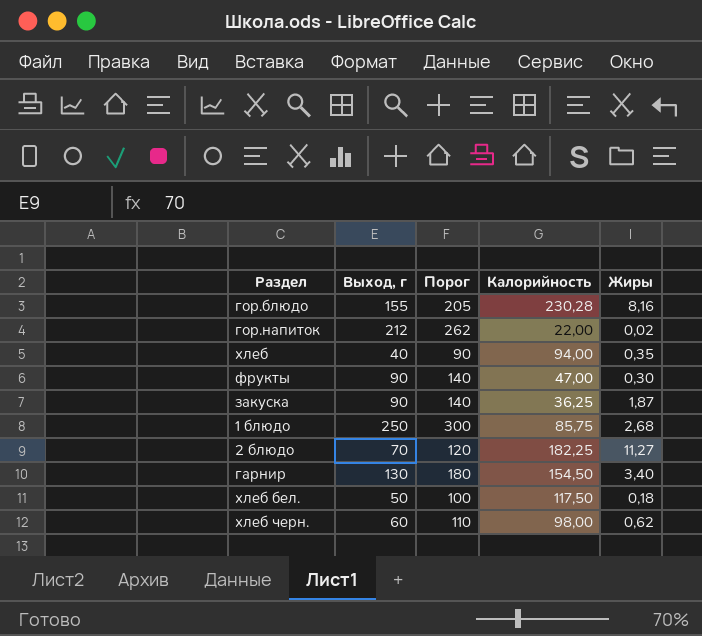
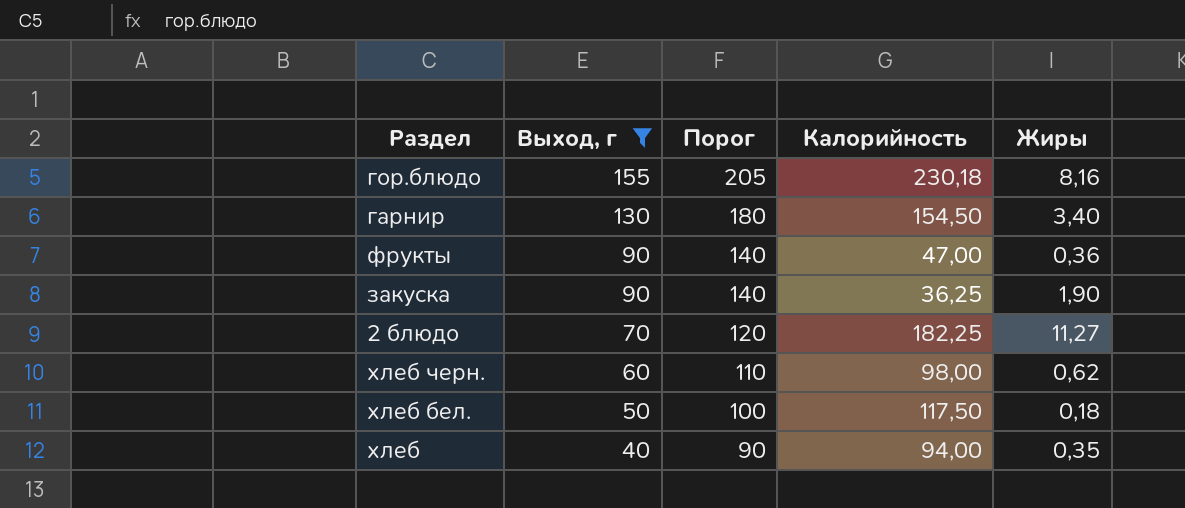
filter: none -> Выход, г <= 155
row order: none -> Выход, г descending
гор.блюдо | Калорийность: 230,28 -> 230,18
фрукты | Жиры: 0,30 -> 0,36
закуска | Жиры: 1,87 -> 1,90

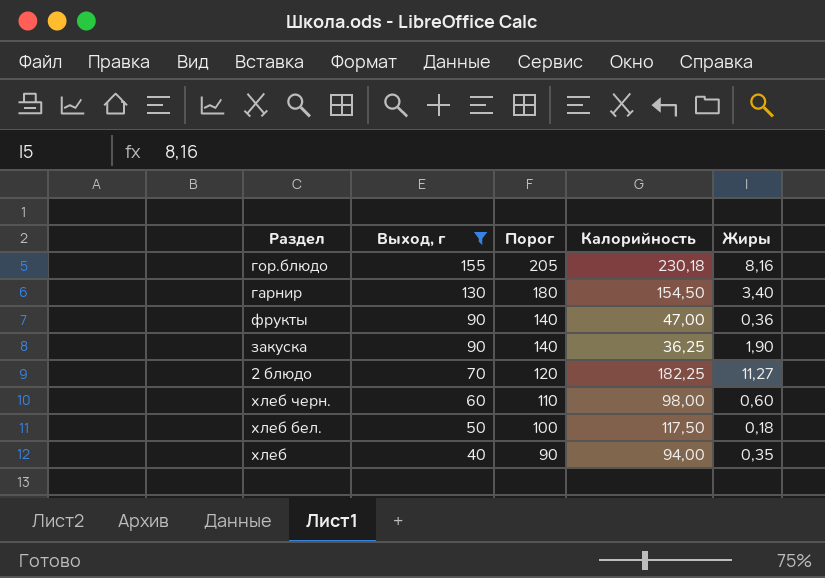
хлеб черн. | Жиры: 0,62 -> 0,60

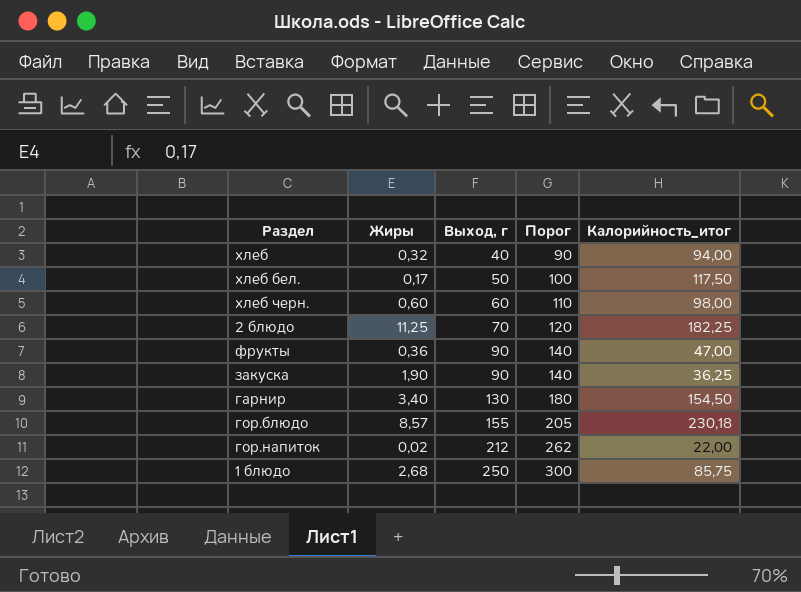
filter: Выход, г <= 155 -> none
row order: Выход, г descending -> Выход, г ascending
column Жиры | position: 5 -> 2
column name: Калорийность -> Калорийность_итог
хлеб | Жиры: 0,35 -> 0,32
хлеб бел. | Жиры: 0,18 -> 0,17
2 блюдо | Жиры: 11,27 -> 11,25
гор.блюдо | Жиры: 8,16 -> 8,57

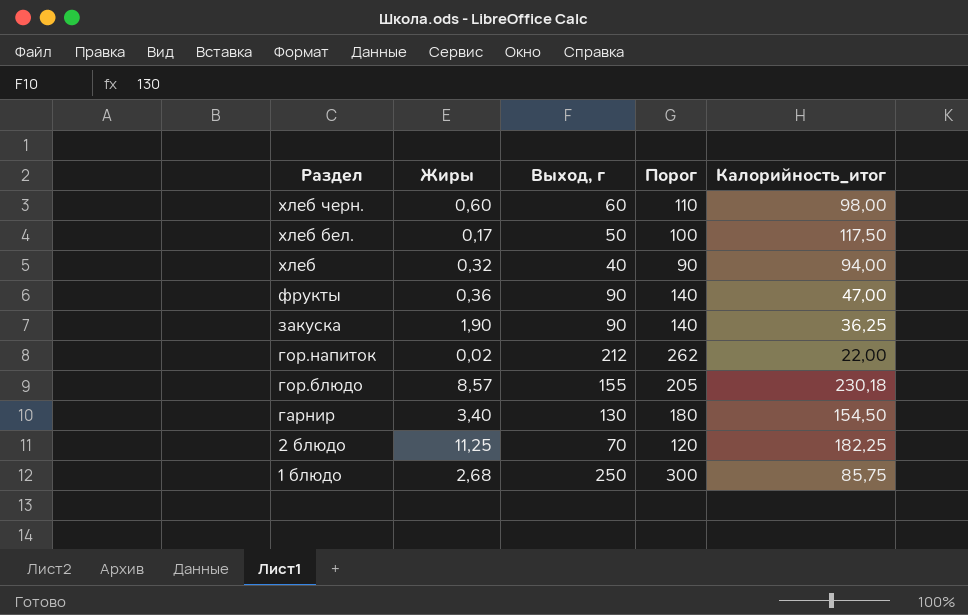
row order: Выход, г ascending -> Раздел descending

